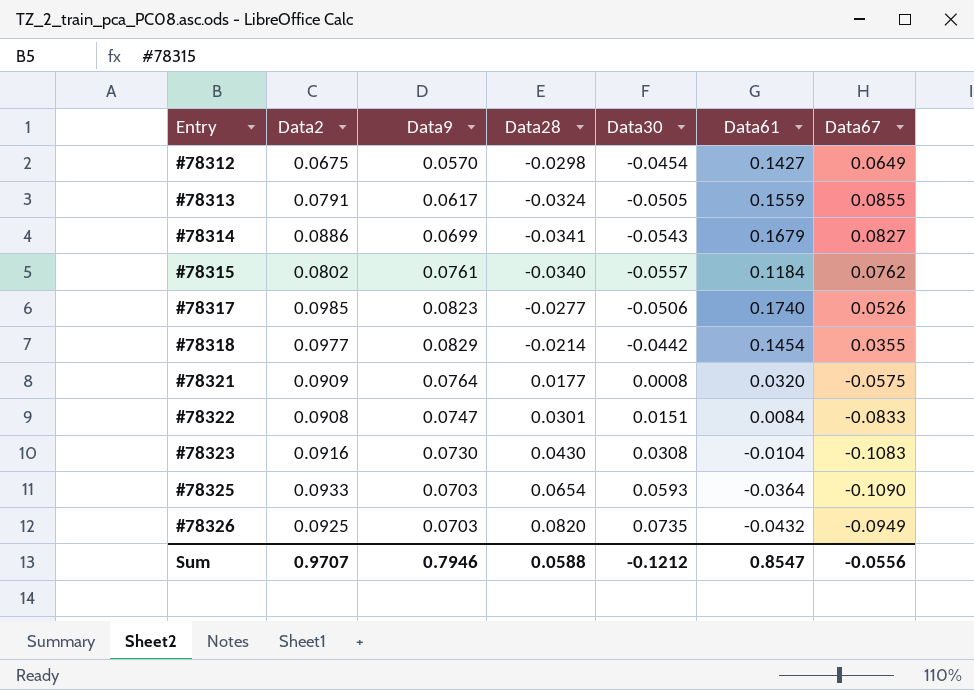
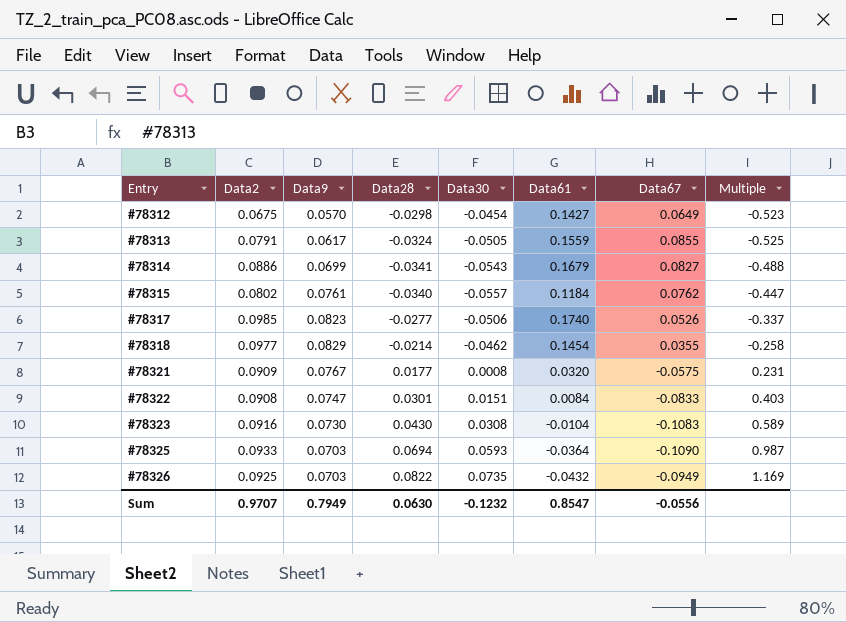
column Multiple | formula: none -> [Data28] / [Data9]
#78318 | Data30: -0.0442 -> -0.0462
#78321 | Data9: 0.0764 -> 0.0767
#78325 | Data28: 0.0654 -> 0.0694
#78326 | Data28: 0.0820 -> 0.0822
Sum | Data9: 0.7946 -> 0.7949
Sum | Data28: 0.0588 -> 0.0630
Sum | Data30: -0.1212 -> -0.1232

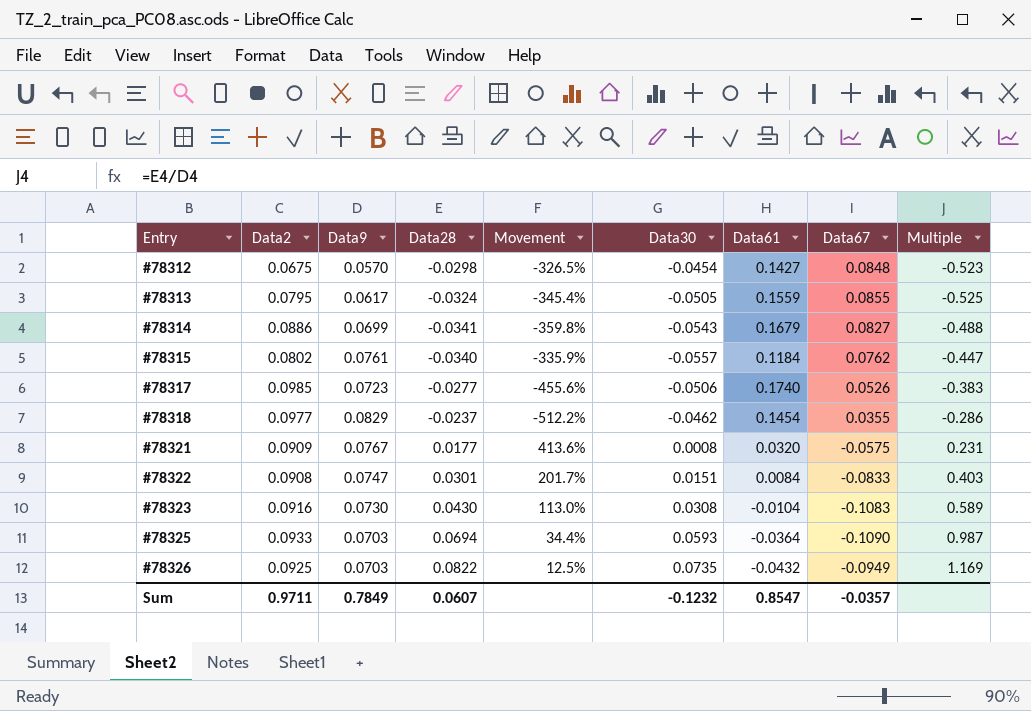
column Movement | formula: none -> ([Data2] - [Data28]) / [Data28]
#78312 | Data67: 0.0649 -> 0.0848
#78313 | Data2: 0.0791 -> 0.0795
#78317 | Data9: 0.0823 -> 0.0723
#78317 | Multiple: -0.337 -> -0.383
#78318 | Data28: -0.0214 -> -0.0237
#78318 | Multiple: -0.258 -> -0.286
Sum | Data2: 0.9707 -> 0.9711
Sum | Data9: 0.7949 -> 0.7849
Sum | Data28: 0.0630 -> 0.0607
Sum | Data67: -0.0556 -> -0.0357

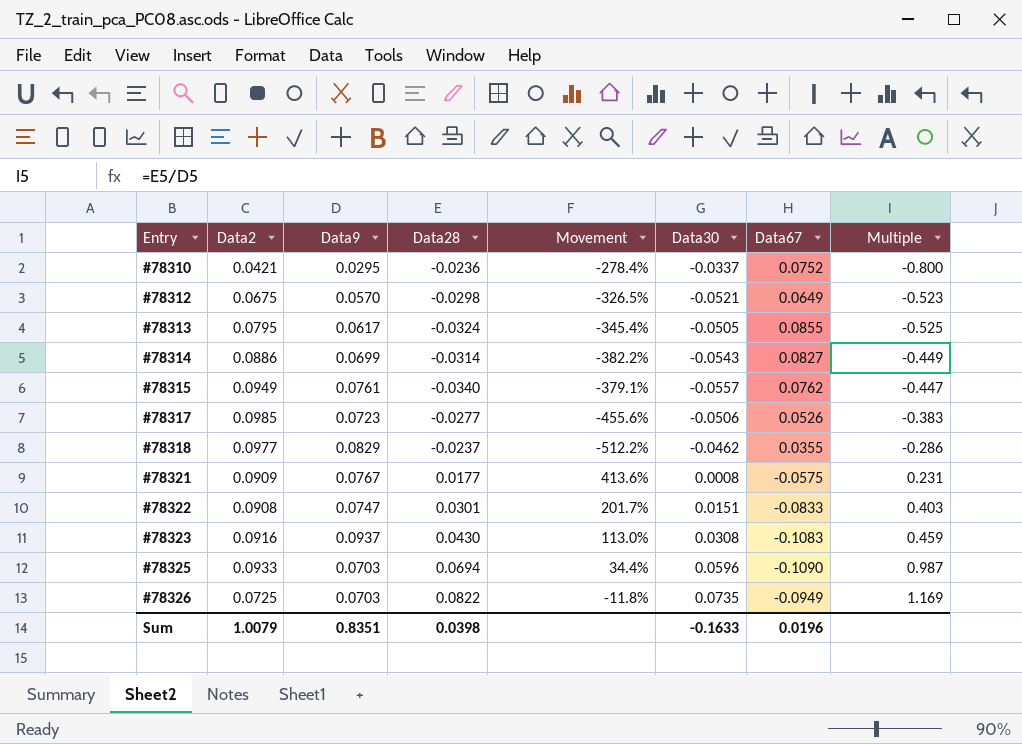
column Data61 | position: 7 -> none
row #78310: none -> 0.0421 | 0.0295 | -0.0236 | -278.4% | -0.0337 | 0.0752 | -0.800
#78312 | Data30: -0.0454 -> -0.0521
#78312 | Data67: 0.0848 -> 0.0649
#78314 | Data28: -0.0341 -> -0.0314
#78314 | Movement: -359.8% -> -382.2%
#78314 | Multiple: -0.488 -> -0.449
#78315 | Data2: 0.0802 -> 0.0949
#78315 | Movement: -335.9% -> -379.1%
#78323 | Data9: 0.0730 -> 0.0937
#78323 | Multiple: 0.589 -> 0.459
#78325 | Data30: 0.0593 -> 0.0596
#78326 | Data2: 0.0925 -> 0.0725
#78326 | Movement: 12.5% -> -11.8%
Sum | Data2: 0.9711 -> 1.0079
Sum | Data9: 0.7849 -> 0.8351
Sum | Data28: 0.0607 -> 0.0398
Sum | Data30: -0.1232 -> -0.1633
Sum | Data67: -0.0357 -> 0.0196

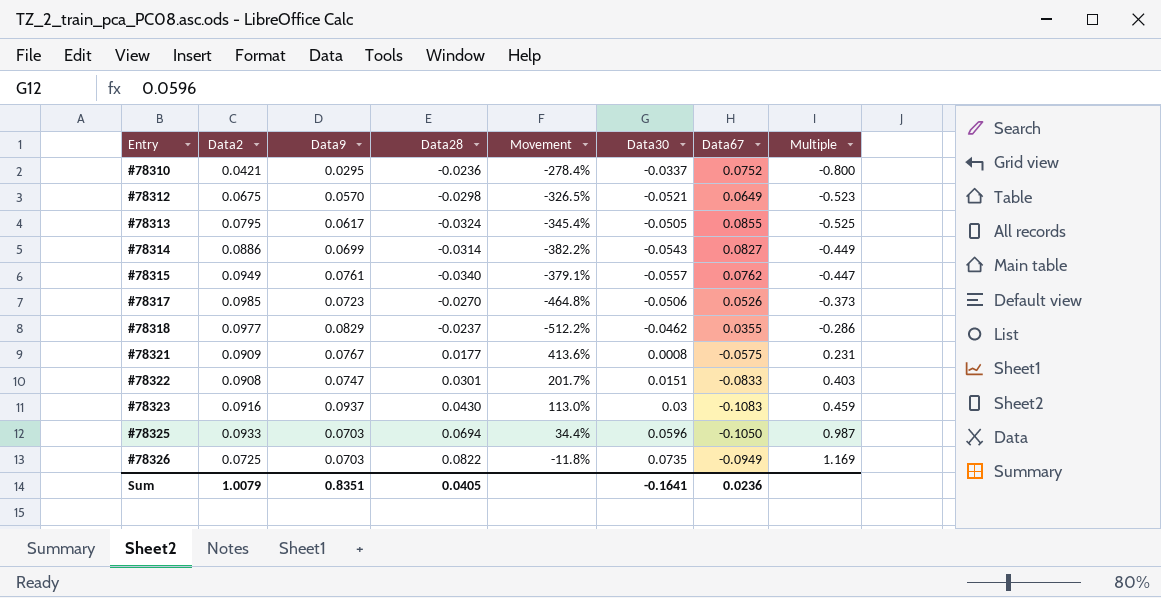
#78317 | Data28: -0.0277 -> -0.0270
#78317 | Movement: -455.6% -> -464.8%
#78317 | Multiple: -0.383 -> -0.373
#78323 | Data30: 0.0308 -> 0.03
#78325 | Data67: -0.1090 -> -0.1050
Sum | Data28: 0.0398 -> 0.0405
Sum | Data30: -0.1633 -> -0.1641
Sum | Data67: 0.0196 -> 0.0236

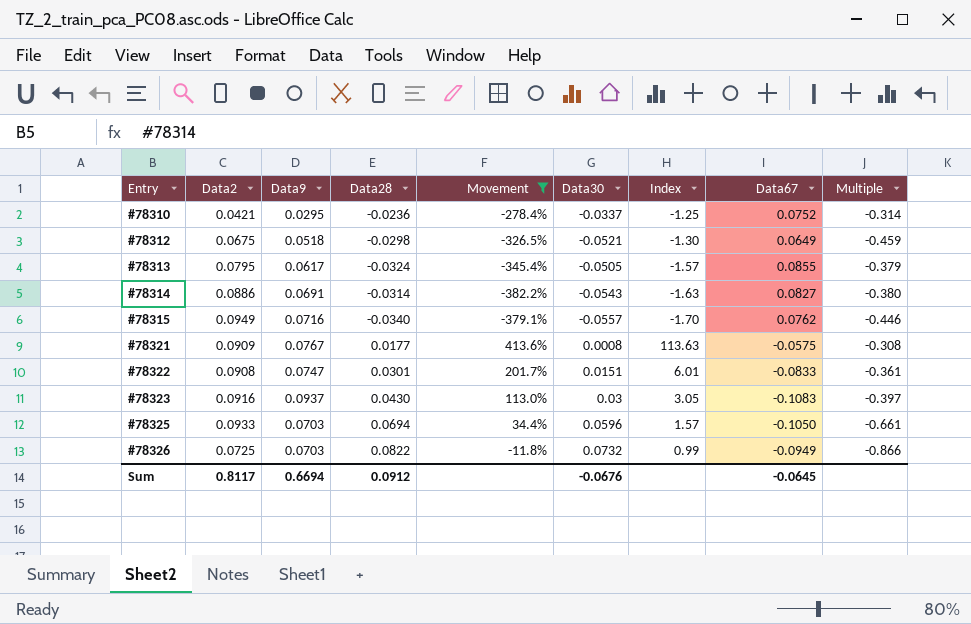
filter: none -> Movement >= -382.2%
column Index | formula: none -> [Data2] / [Data30]
column Multiple | formula: [Data28] / [Data9] -> [Data28] / [Data67]
#78312 | Data9: 0.0570 -> 0.0518
#78314 | Data9: 0.0699 -> 0.0691
#78315 | Data9: 0.0761 -> 0.0716
#78326 | Data30: 0.0735 -> 0.0732
Sum | Data2: 1.0079 -> 0.8117
Sum | Data9: 0.8351 -> 0.6694
Sum | Data28: 0.0405 -> 0.0912
Sum | Data30: -0.1641 -> -0.0676
Sum | Data67: 0.0236 -> -0.0645

